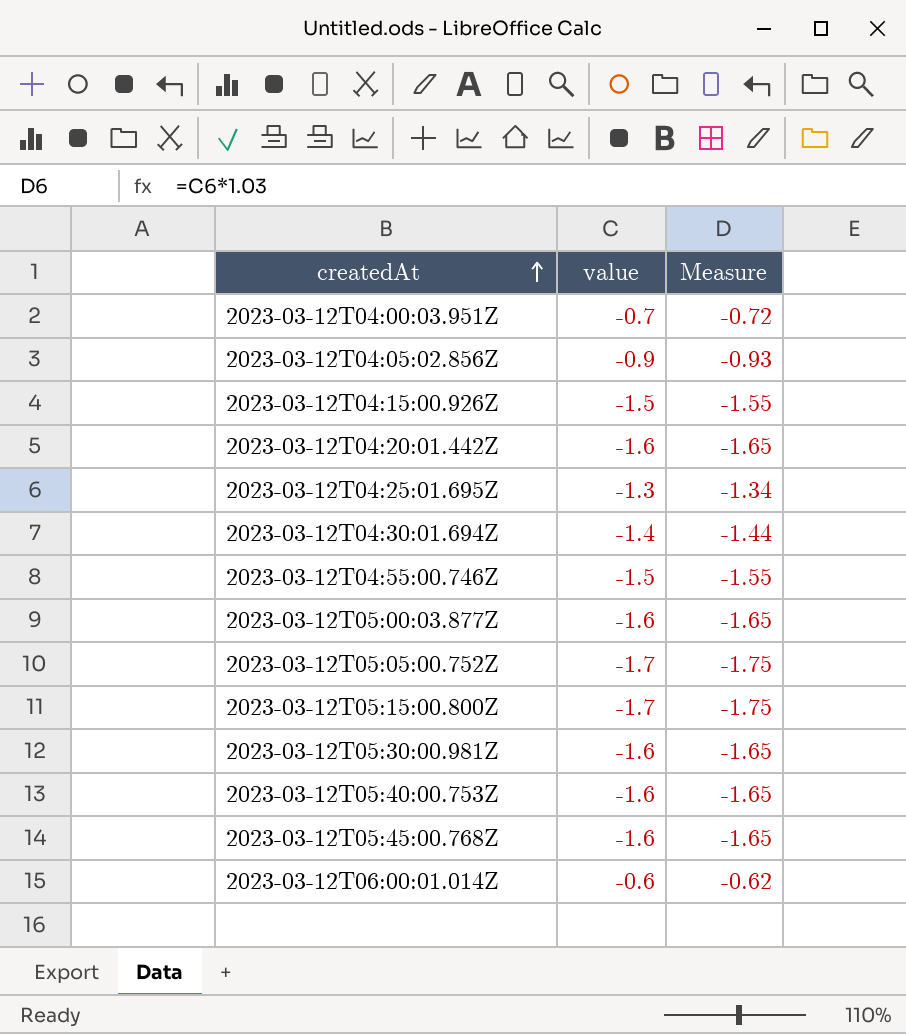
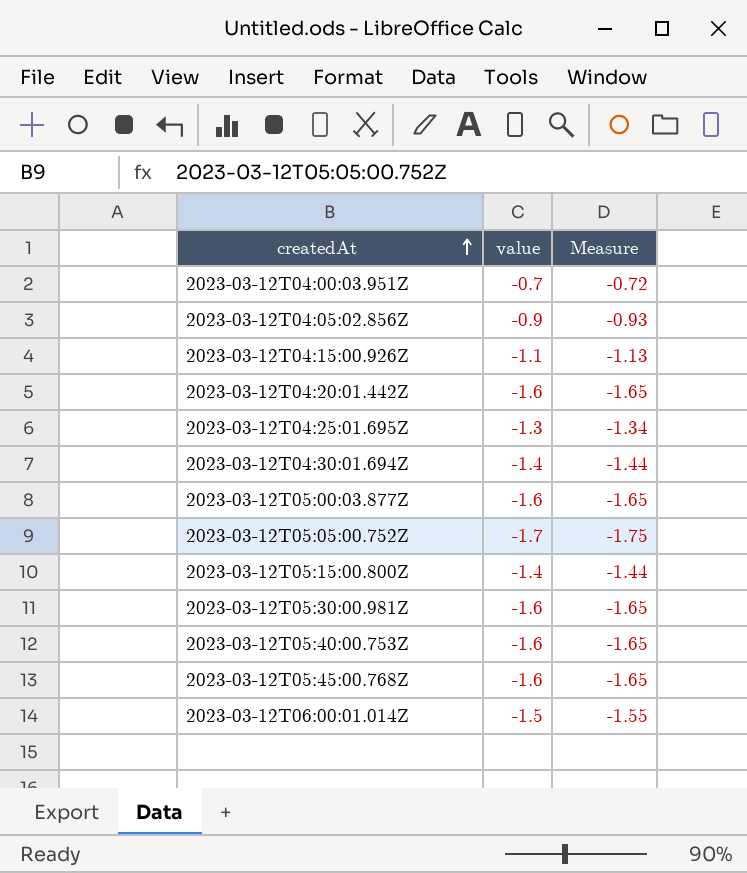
row 2023-03-12T04:55:00.746Z: -1.5 | -1.55 -> none
2023-03-12T04:15:00.926Z | value: -1.5 -> -1.1
2023-03-12T04:15:00.926Z | Measure: -1.55 -> -1.13
2023-03-12T05:15:00.800Z | value: -1.7 -> -1.4
2023-03-12T05:15:00.800Z | Measure: -1.75 -> -1.44
2023-03-12T06:00:01.014Z | value: -0.6 -> -1.5
2023-03-12T06:00:01.014Z | Measure: -0.62 -> -1.55

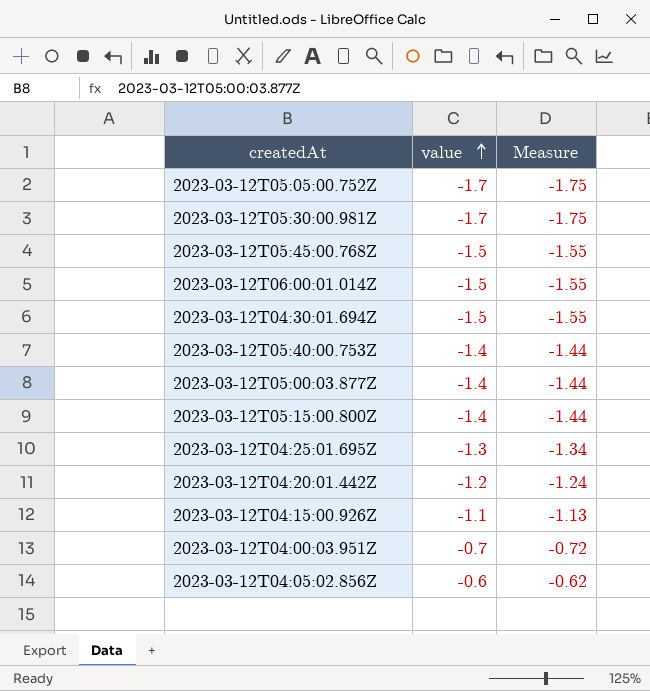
row order: createdAt ascending -> value ascending
2023-03-12T05:30:00.981Z | value: -1.6 -> -1.7
2023-03-12T05:30:00.981Z | Measure: -1.65 -> -1.75
2023-03-12T05:45:00.768Z | value: -1.6 -> -1.5
2023-03-12T05:45:00.768Z | Measure: -1.65 -> -1.55
2023-03-12T04:30:01.694Z | value: -1.4 -> -1.5
2023-03-12T04:30:01.694Z | Measure: -1.44 -> -1.55
2023-03-12T05:40:00.753Z | value: -1.6 -> -1.4
2023-03-12T05:40:00.753Z | Measure: -1.65 -> -1.44
2023-03-12T05:00:03.877Z | value: -1.6 -> -1.4
2023-03-12T05:00:03.877Z | Measure: -1.65 -> -1.44
2023-03-12T04:20:01.442Z | value: -1.6 -> -1.2
2023-03-12T04:20:01.442Z | Measure: -1.65 -> -1.24
2023-03-12T04:05:02.856Z | value: -0.9 -> -0.6
2023-03-12T04:05:02.856Z | Measure: -0.93 -> -0.62

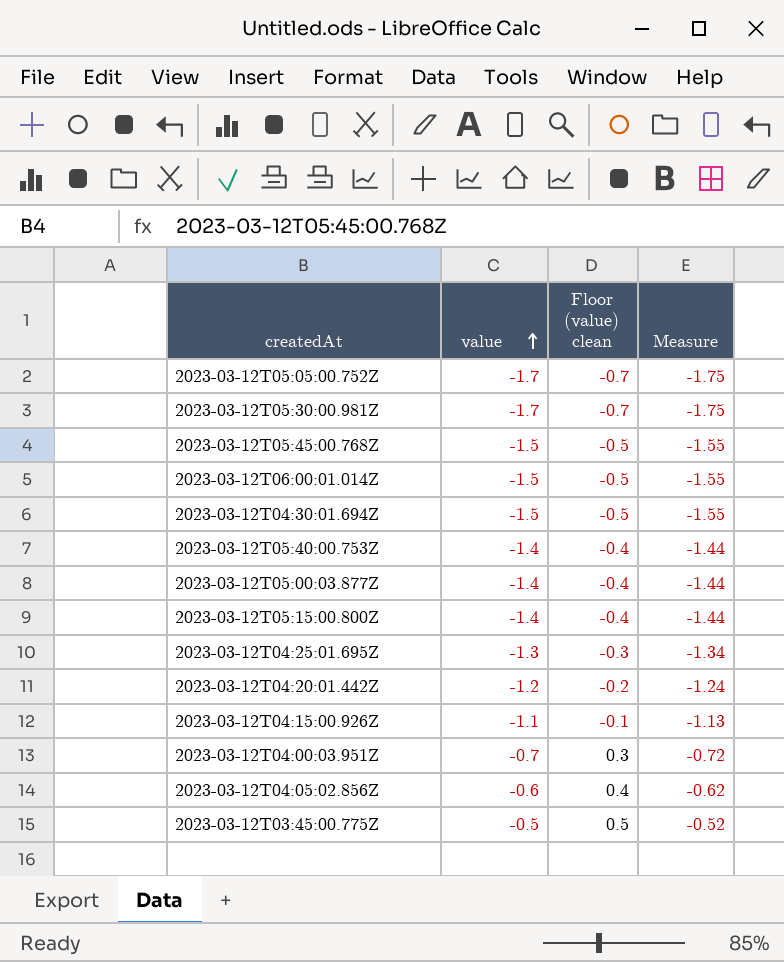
column Floor (value) clean | formula: none -> [value] + 1
row 2023-03-12T03:45:00.775Z: none -> -0.5 | 0.5 | -0.52

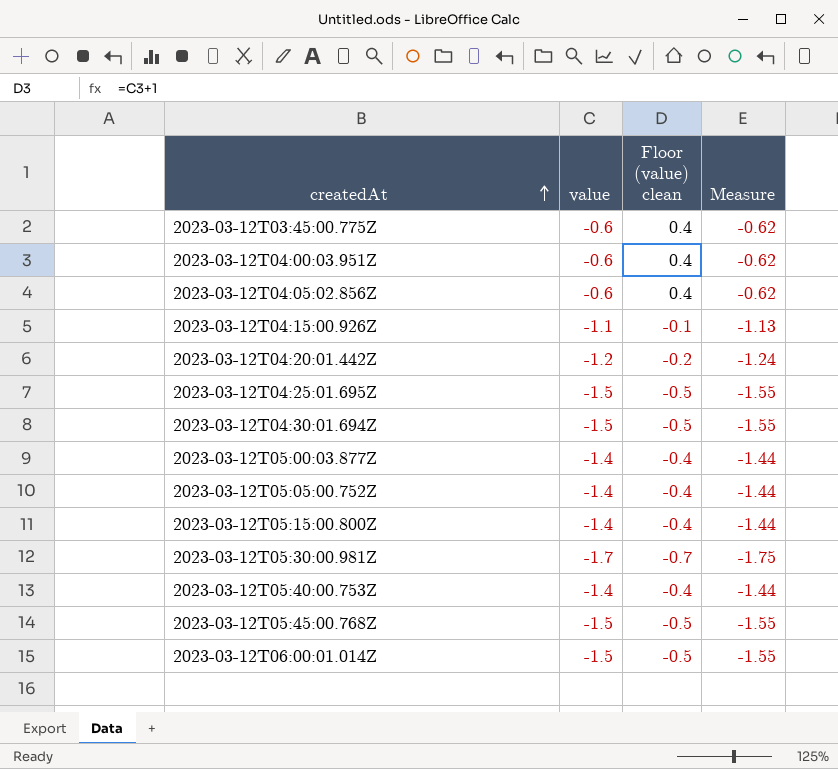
row order: value ascending -> createdAt ascending
2023-03-12T03:45:00.775Z | value: -0.5 -> -0.6
2023-03-12T03:45:00.775Z | Floor (value) clean: 0.5 -> 0.4
2023-03-12T03:45:00.775Z | Measure: -0.52 -> -0.62
2023-03-12T04:00:03.951Z | value: -0.7 -> -0.6
2023-03-12T04:00:03.951Z | Floor (value) clean: 0.3 -> 0.4
2023-03-12T04:00:03.951Z | Measure: -0.72 -> -0.62
2023-03-12T04:25:01.695Z | value: -1.3 -> -1.5
2023-03-12T04:25:01.695Z | Floor (value) clean: -0.3 -> -0.5
2023-03-12T04:25:01.695Z | Measure: -1.34 -> -1.55
2023-03-12T05:05:00.752Z | value: -1.7 -> -1.4
2023-03-12T05:05:00.752Z | Floor (value) clean: -0.7 -> -0.4
2023-03-12T05:05:00.752Z | Measure: -1.75 -> -1.44

